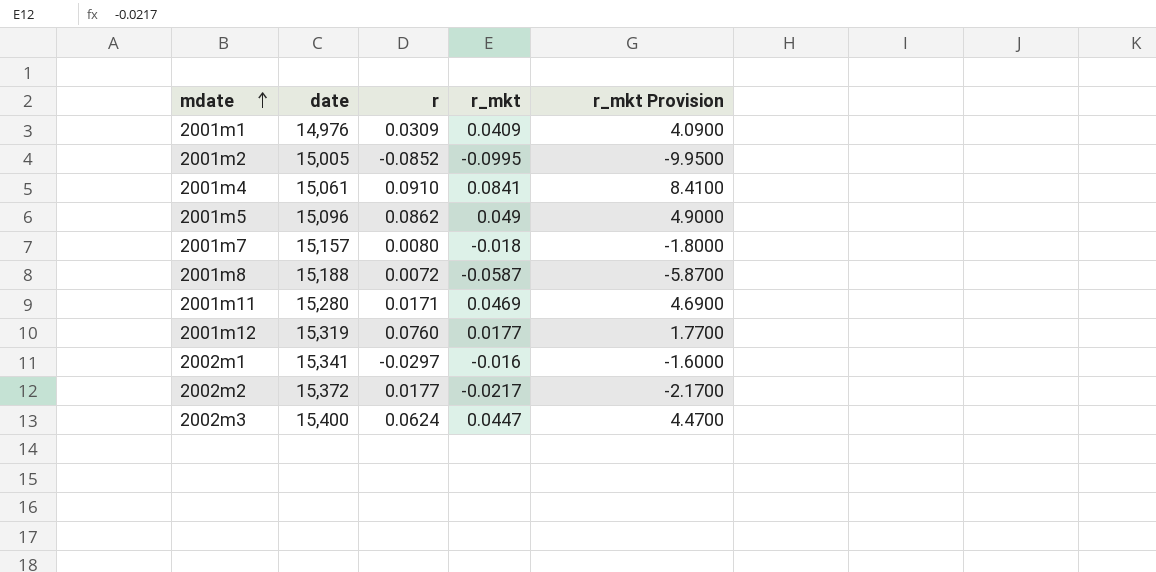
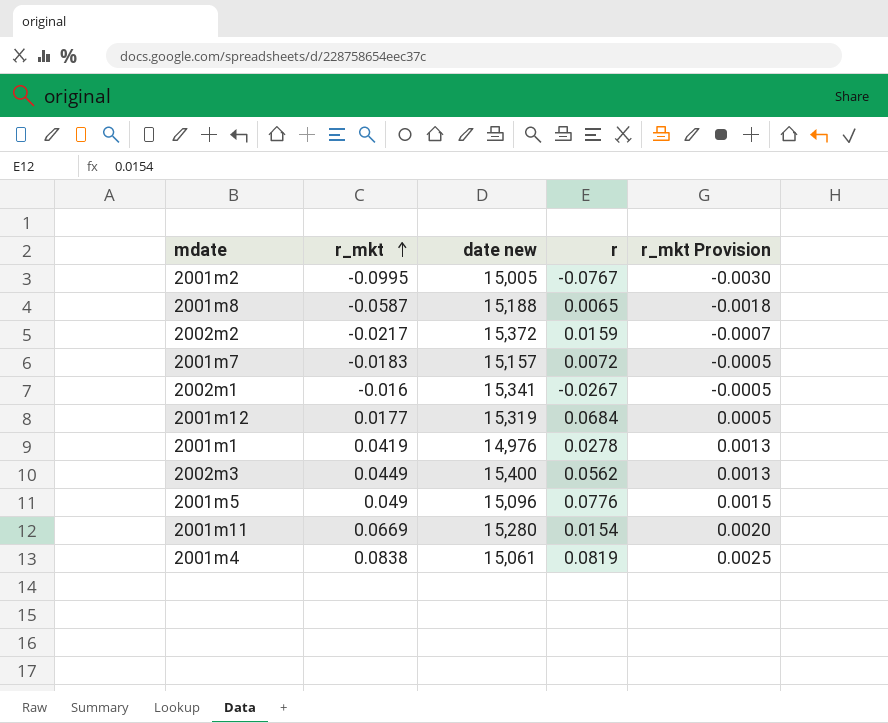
row order: mdate ascending -> r_mkt ascending
column r_mkt | position: 4 -> 2
column name: date -> date new
column r_mkt Provision | formula: [r_mkt] * 100 -> [r_mkt] * 0.03
2001m2 | r: -0.0852 -> -0.0767
2001m8 | r: 0.0072 -> 0.0065
2002m2 | r: 0.0177 -> 0.0159
2001m7 | r_mkt: -0.018 -> -0.0183
2001m7 | r: 0.0080 -> 0.0072
2002m1 | r: -0.0297 -> -0.0267
2001m12 | r: 0.0760 -> 0.0684
2001m1 | r_mkt: 0.0409 -> 0.0419
2001m1 | r: 0.0309 -> 0.0278
2002m3 | r_mkt: 0.0447 -> 0.0449
2002m3 | r: 0.0624 -> 0.0562
2001m5 | r: 0.0862 -> 0.0776
2001m11 | r_mkt: 0.0469 -> 0.0669
2001m11 | r: 0.0171 -> 0.0154
2001m4 | r_mkt: 0.0841 -> 0.0838
2001m4 | r: 0.0910 -> 0.0819

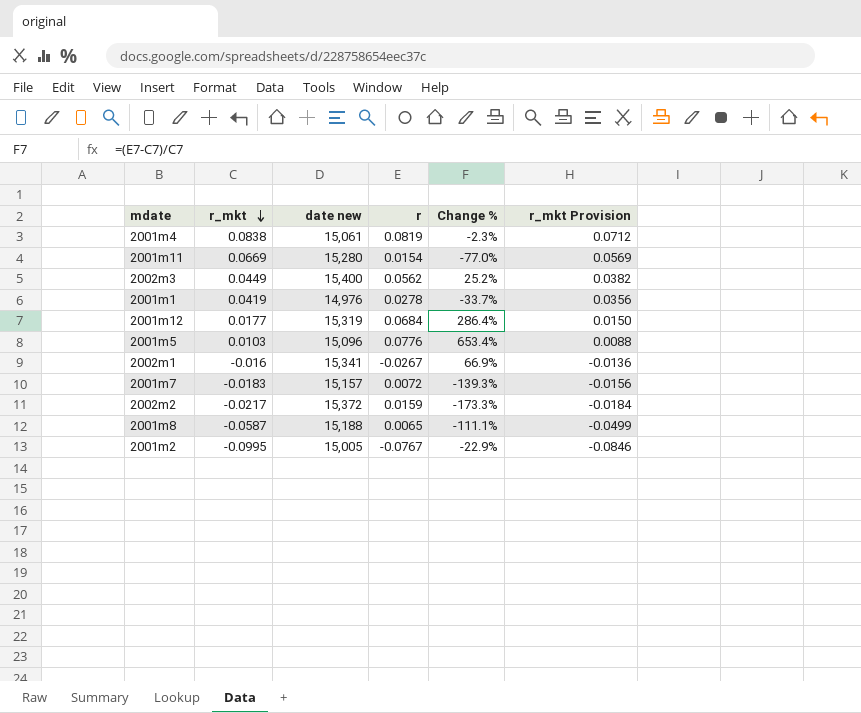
row order: r_mkt ascending -> r_mkt descending
column Change % | formula: none -> ([r] - [r_mkt]) / [r_mkt]
column r_mkt Provision | formula: [r_mkt] * 0.03 -> [r_mkt] * 0.85
2001m5 | r_mkt: 0.049 -> 0.0103

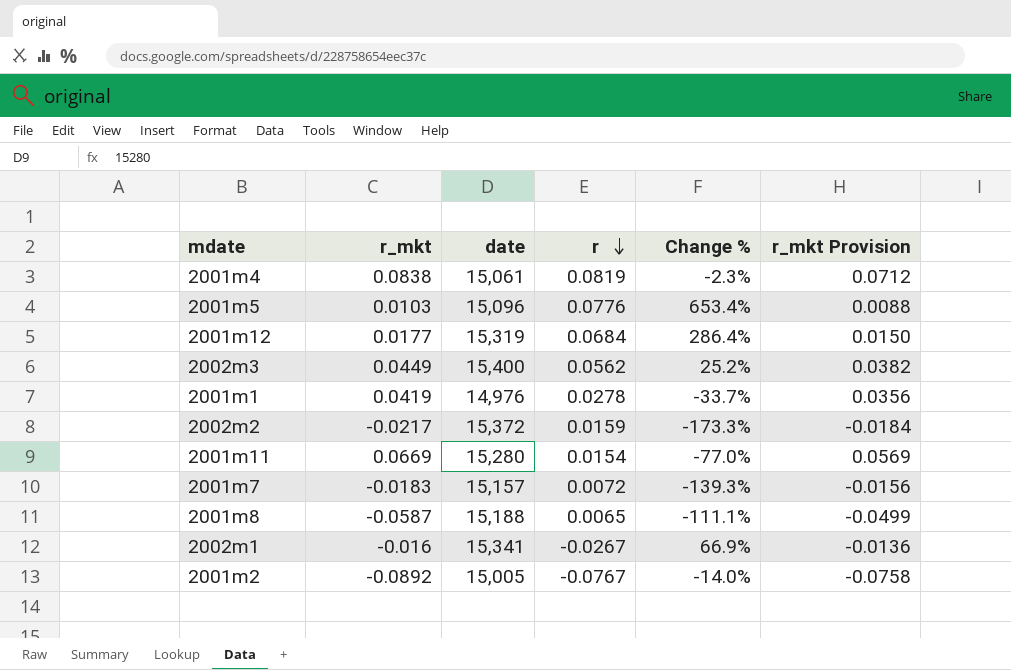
row order: r_mkt descending -> r descending
column name: date new -> date
2001m2 | r_mkt: -0.0995 -> -0.0892
2001m2 | Change %: -22.9% -> -14.0%
2001m2 | r_mkt Provision: -0.0846 -> -0.0758

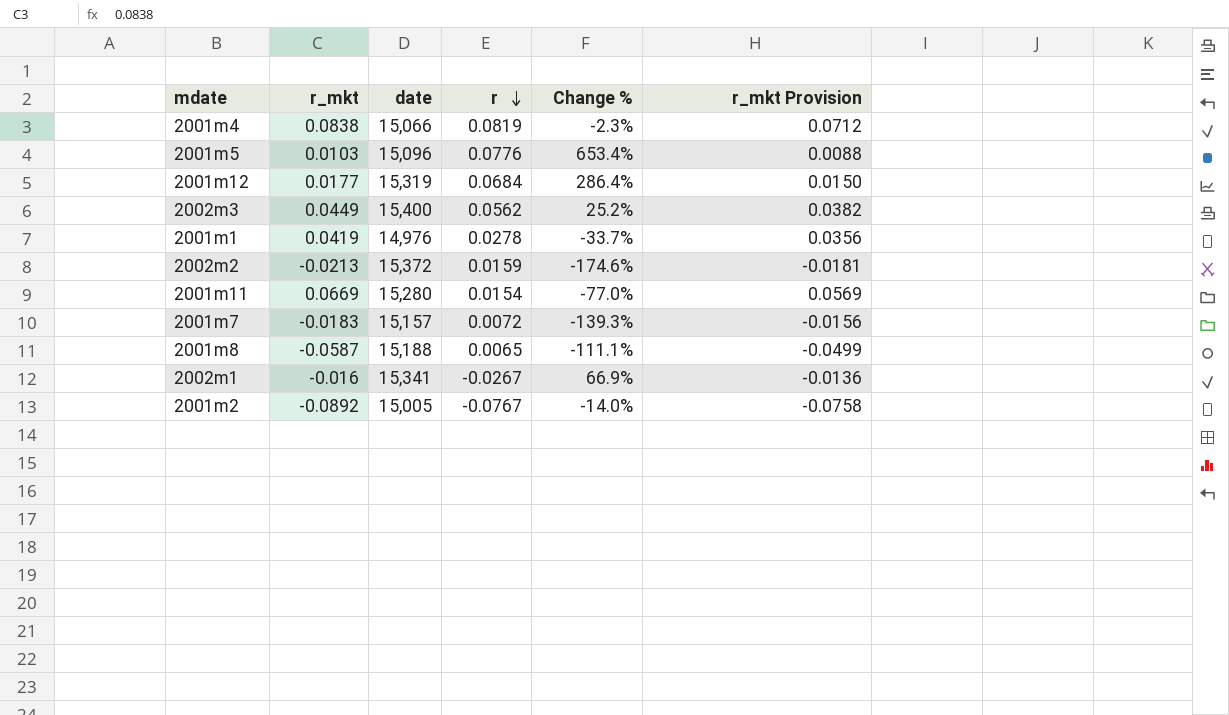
2001m4 | date: 15,061 -> 15,066
2002m2 | r_mkt: -0.0217 -> -0.0213
2002m2 | Change %: -173.3% -> -174.6%
2002m2 | r_mkt Provision: -0.0184 -> -0.0181

